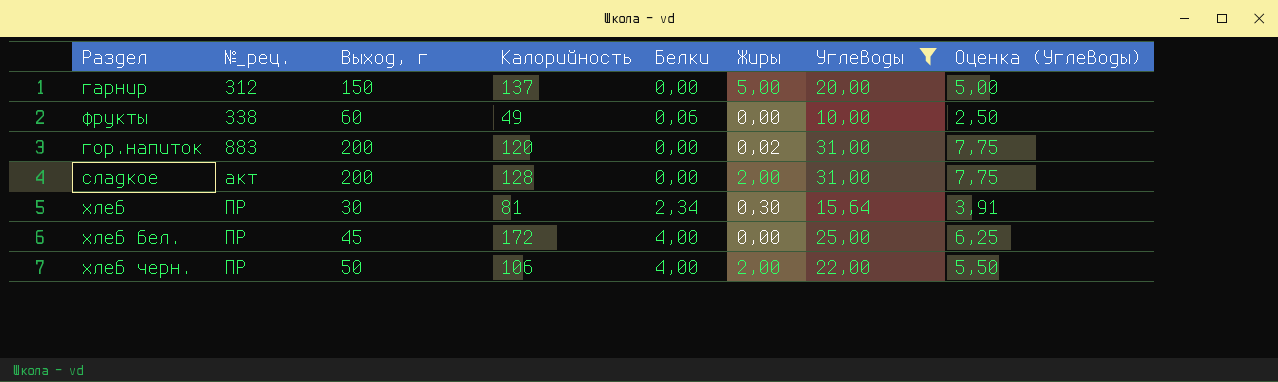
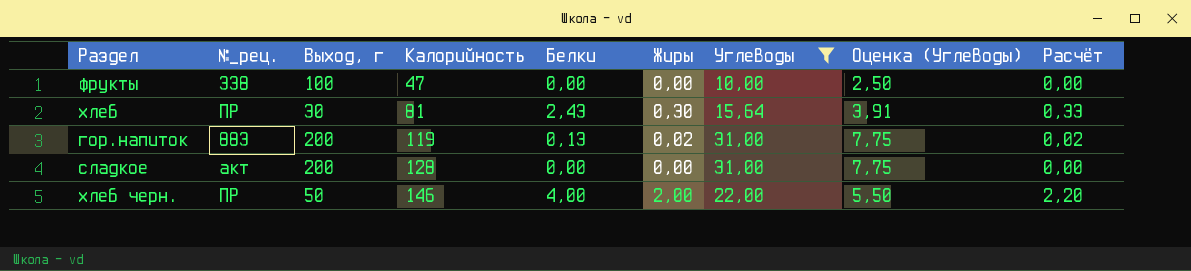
row order: №_рец. ascending -> Калорийность ascending
column Расчёт | formula: none -> [Жиры] * 1,1
row гарнир: 312 | 150 | 137 | 0,00 | 5,00 | 20,00 | 5,00 -> none
row хлеб бел.: ПР | 45 | 172 | 4,00 | 0,00 | 25,00 | 6,25 -> none
фрукты | Выход, г: 60 -> 100
фрукты | Калорийность: 49 -> 47
фрукты | Белки: 0,06 -> 0,00
хлеб | Белки: 2,34 -> 2,43
гор.напиток | Калорийность: 120 -> 119
гор.напиток | Белки: 0,00 -> 0,13
сладкое | Жиры: 2,00 -> 0,00
хлеб черн. | Калорийность: 106 -> 146

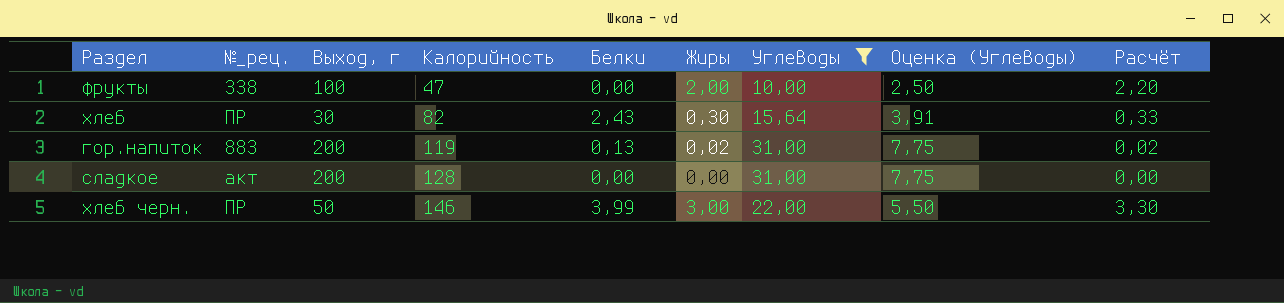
фрукты | Жиры: 0,00 -> 2,00
фрукты | Расчёт: 0,00 -> 2,20
хлеб | Калорийность: 81 -> 82
хлеб черн. | Белки: 4,00 -> 3,99
хлеб черн. | Жиры: 2,00 -> 3,00
хлеб черн. | Расчёт: 2,20 -> 3,30

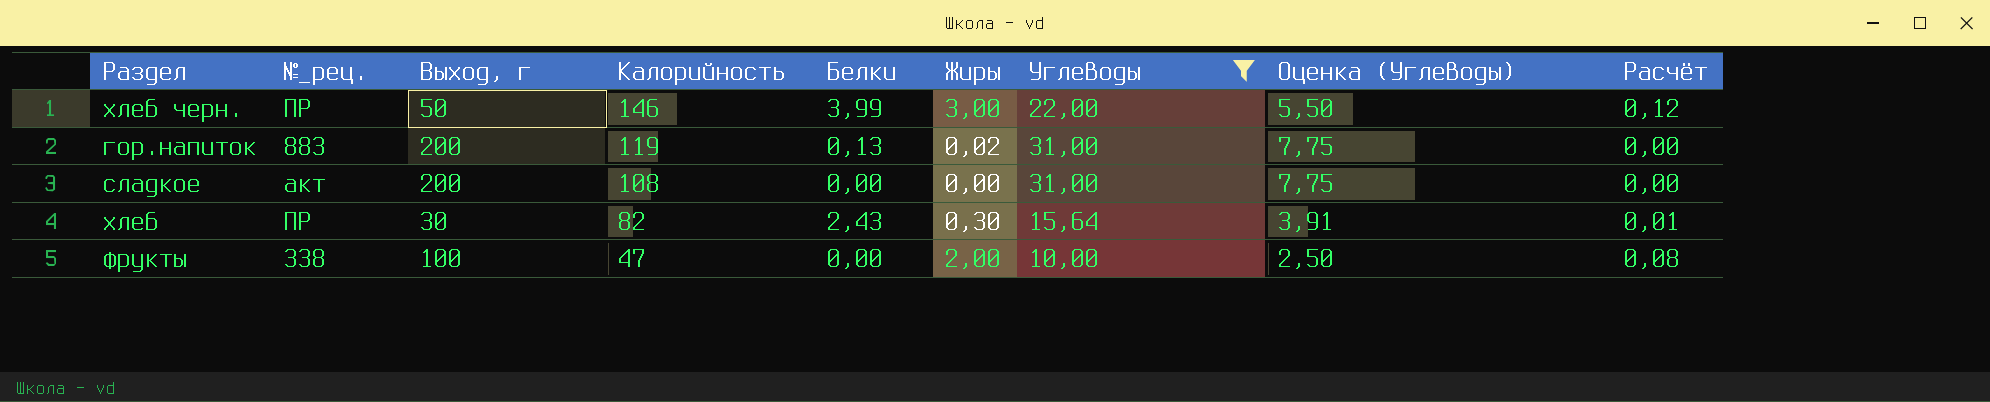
row order: Калорийность ascending -> Калорийность descending
column Расчёт | formula: [Жиры] * 1,1 -> [Жиры] * 0,04
сладкое | Калорийность: 128 -> 108

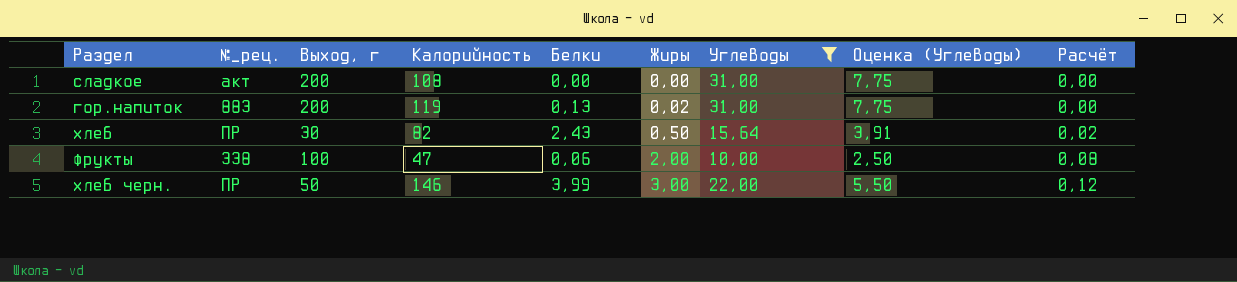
row order: Калорийность descending -> Жиры ascending
хлеб | Жиры: 0,30 -> 0,50
хлеб | Расчёт: 0,01 -> 0,02
фрукты | Белки: 0,00 -> 0,06

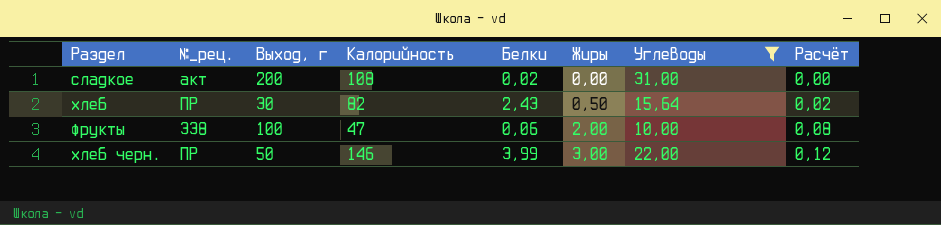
column Оценка (Углеводы) | formula: [Углеводы] * 0,25 -> none
row гор.напиток: 883 | 200 | 119 | 0,13 | 0,02 | 31,00 | 7,75 | 0,00 -> none
сладкое | Белки: 0,00 -> 0,02

